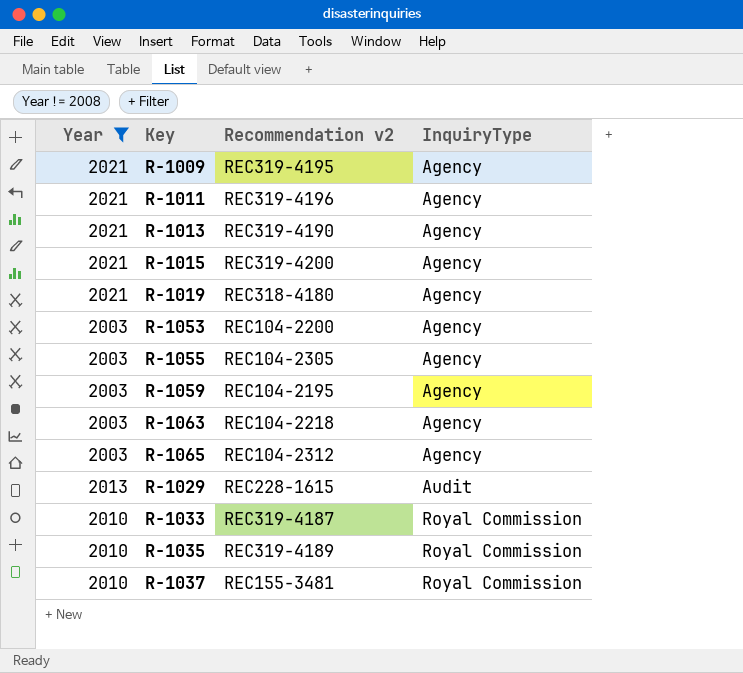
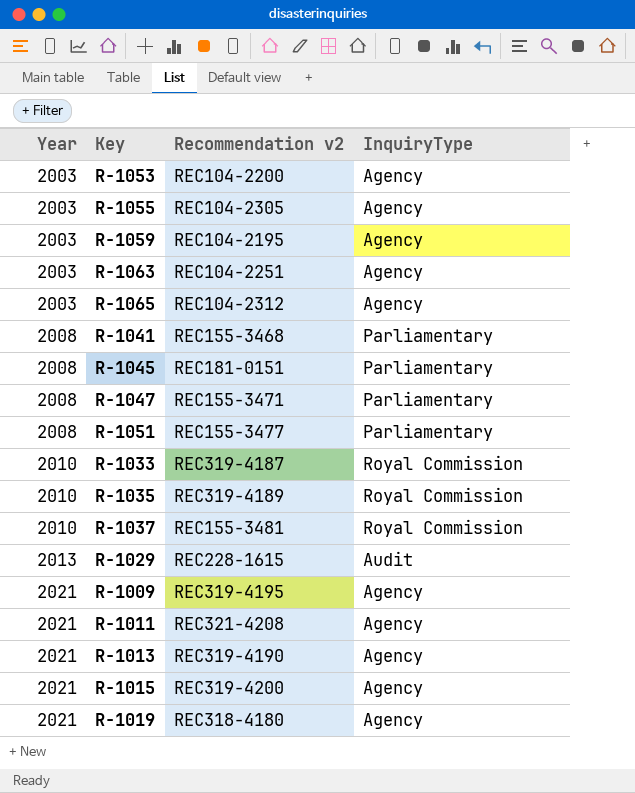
filter: Year != 2008 -> none
row order: InquiryType ascending -> Year ascending
R-1063 | Recommendation v2: REC104-2218 -> REC104-2251
R-1011 | Recommendation v2: REC319-4196 -> REC321-4208

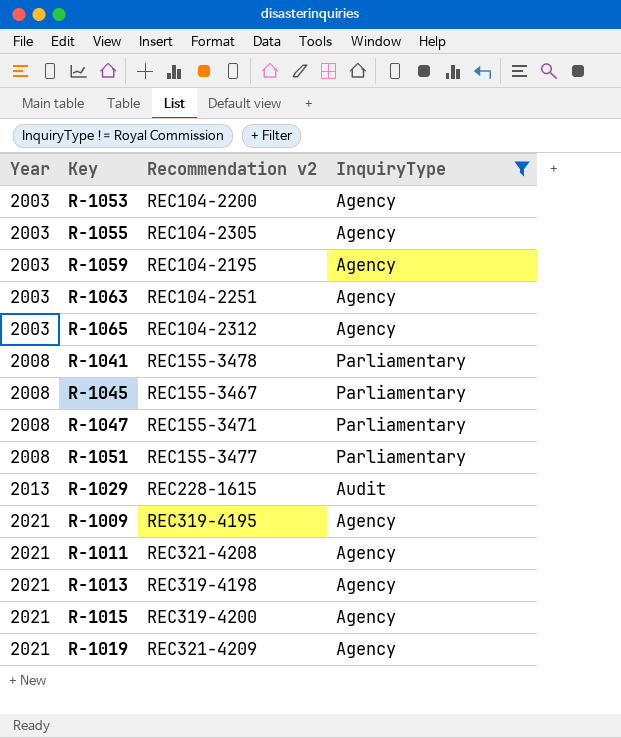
filter: none -> InquiryType != Royal Commission
R-1041 | Recommendation v2: REC155-3468 -> REC155-3478
R-1045 | Recommendation v2: REC181-0151 -> REC155-3467
R-1013 | Recommendation v2: REC319-4190 -> REC319-4198
R-1019 | Recommendation v2: REC318-4180 -> REC321-4209

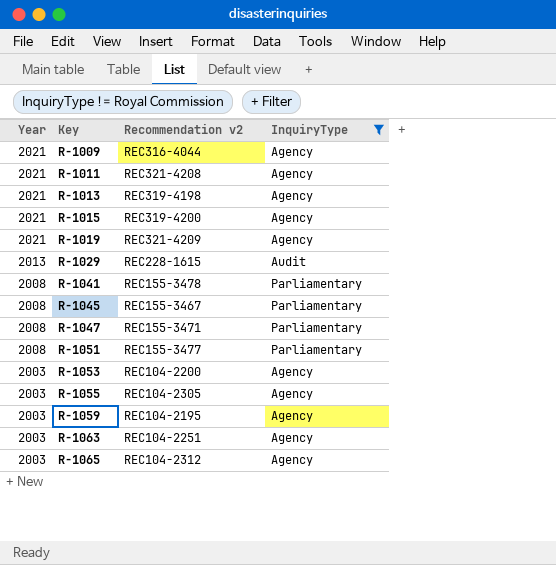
row order: Year ascending -> Year descending
R-1009 | Recommendation v2: REC319-4195 -> REC316-4044

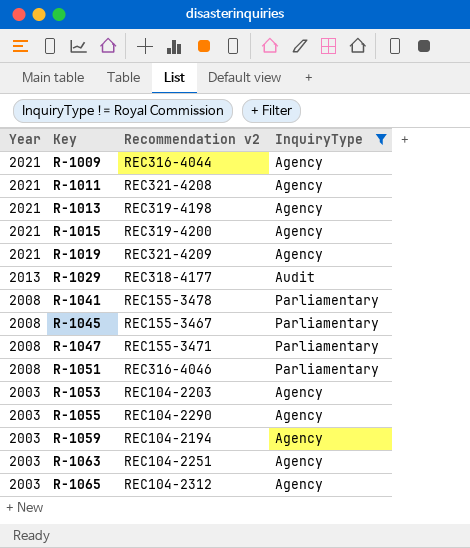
R-1029 | Recommendation v2: REC228-1615 -> REC318-4177
R-1051 | Recommendation v2: REC155-3477 -> REC316-4046
R-1053 | Recommendation v2: REC104-2200 -> REC104-2203
R-1055 | Recommendation v2: REC104-2305 -> REC104-2290
R-1059 | Recommendation v2: REC104-2195 -> REC104-2194

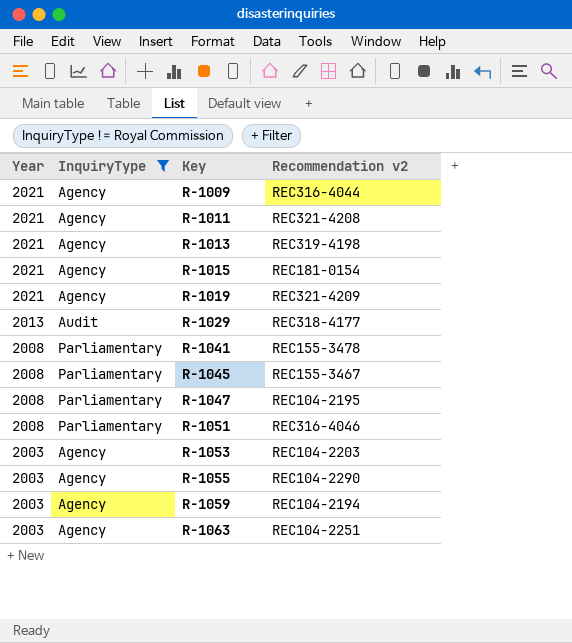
column InquiryType | position: 4 -> 2
row R-1065: 2003 | REC104-2312 | Agency -> none
R-1015 | Recommendation v2: REC319-4200 -> REC181-0154
R-1047 | Recommendation v2: REC155-3471 -> REC104-2195

